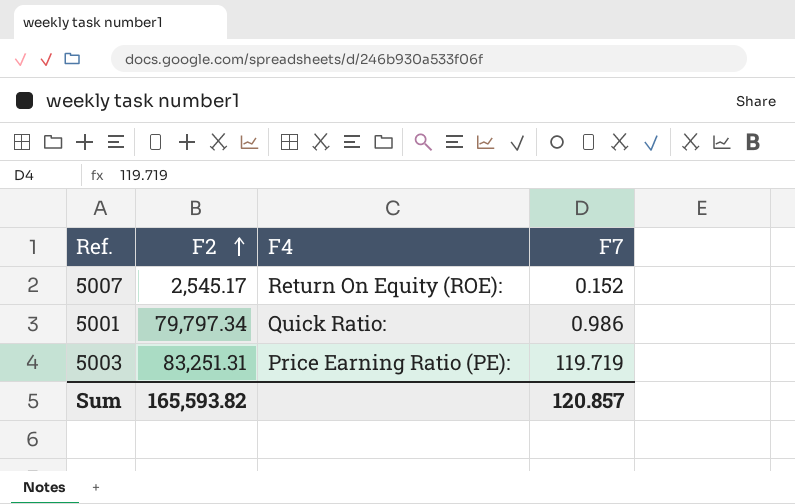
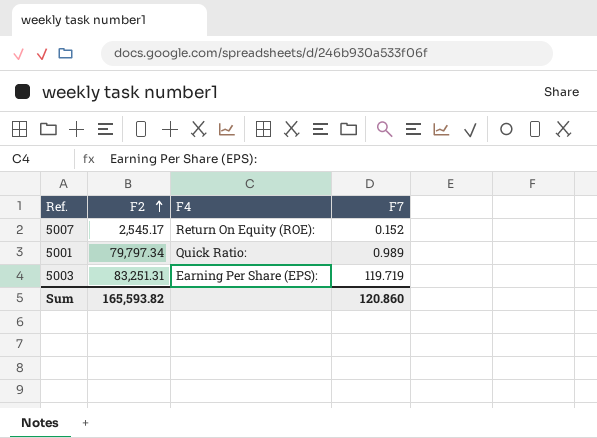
5001 | F7: 0.986 -> 0.989
5003 | F4: Price Earning Ratio (PE): -> Earning Per Share (EPS):
Sum | F7: 120.857 -> 120.860

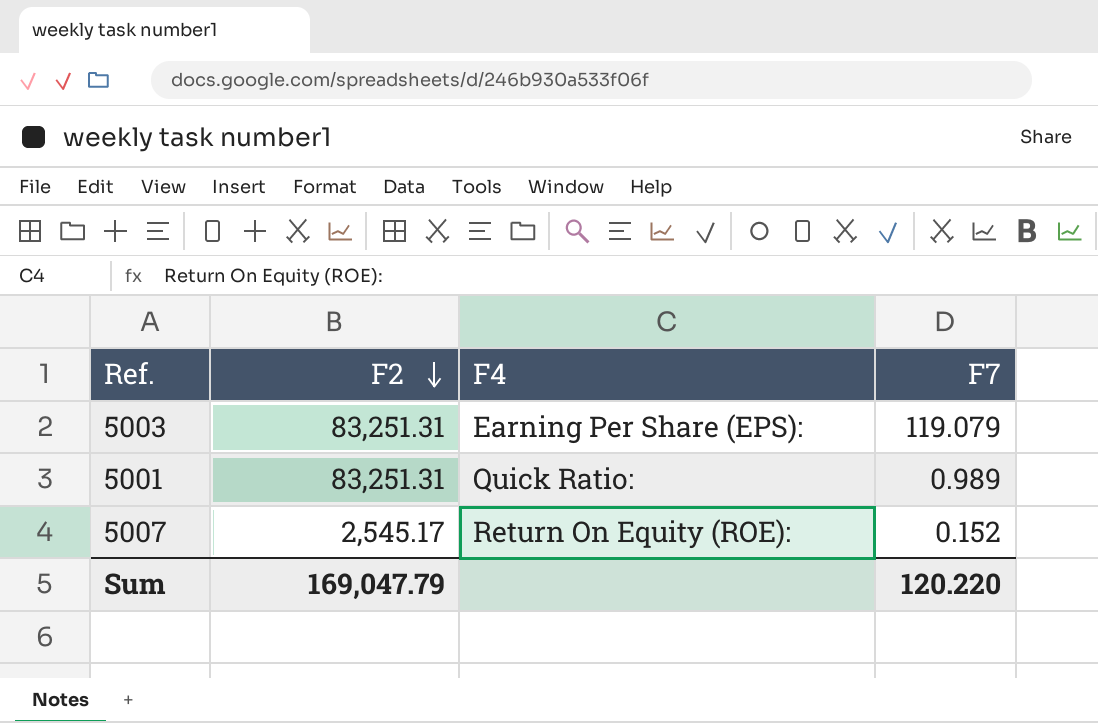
row order: F2 ascending -> F2 descending
5003 | F7: 119.719 -> 119.079
5001 | F2: 79,797.34 -> 83,251.31
Sum | F2: 165,593.82 -> 169,047.79
Sum | F7: 120.860 -> 120.220

